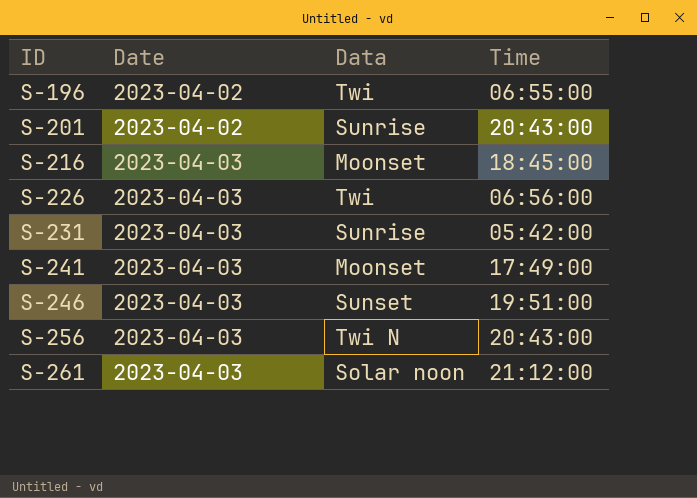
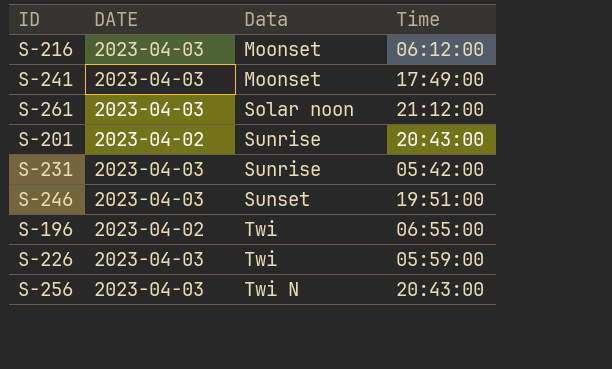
row order: ID ascending -> Data ascending
column name: Date -> DATE
S-216 | Time: 18:45:00 -> 06:12:00
S-226 | Time: 06:56:00 -> 05:59:00

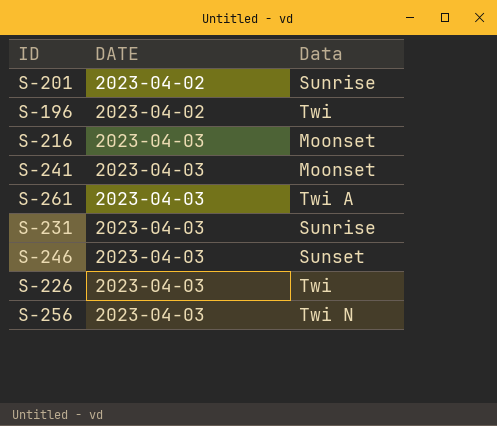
row order: Data ascending -> DATE ascending
column Time | position: 4 -> none
S-261 | Data: Solar noon -> Twi A

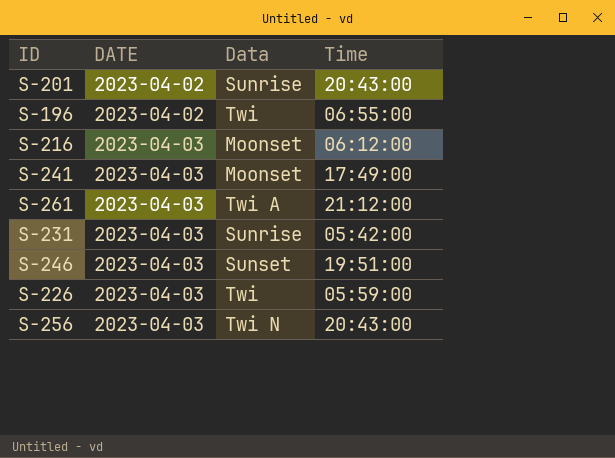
column Time | position: none -> 4

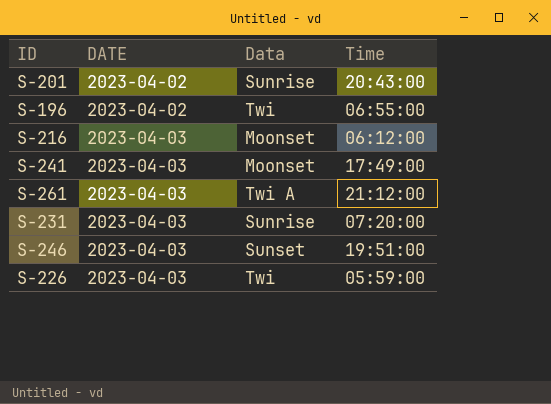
row S-256: 2023-04-03 | Twi N | 20:43:00 -> none
S-231 | Time: 05:42:00 -> 07:20:00

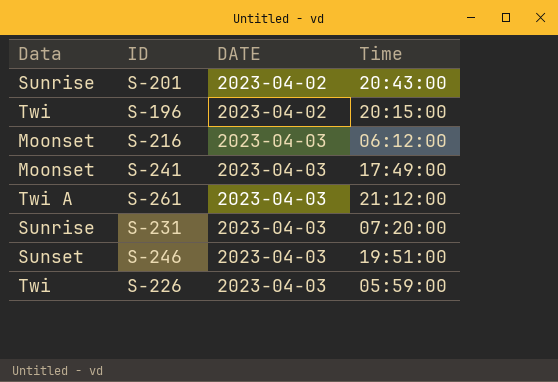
column Data | position: 3 -> 1
S-196 | Time: 06:55:00 -> 20:15:00

